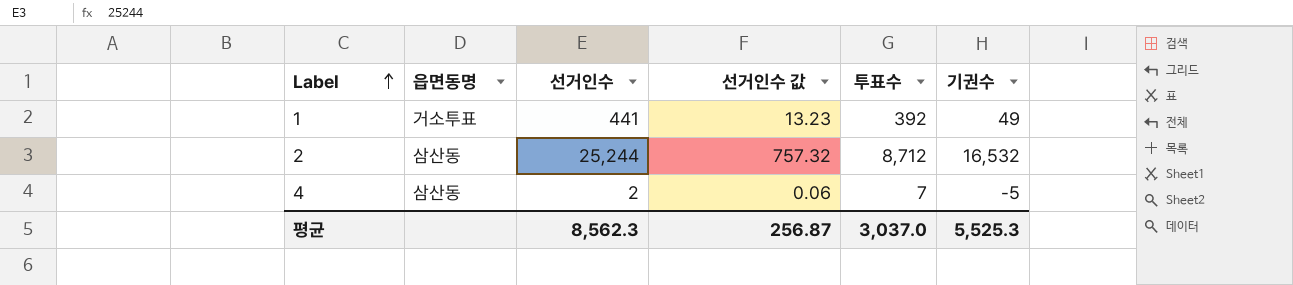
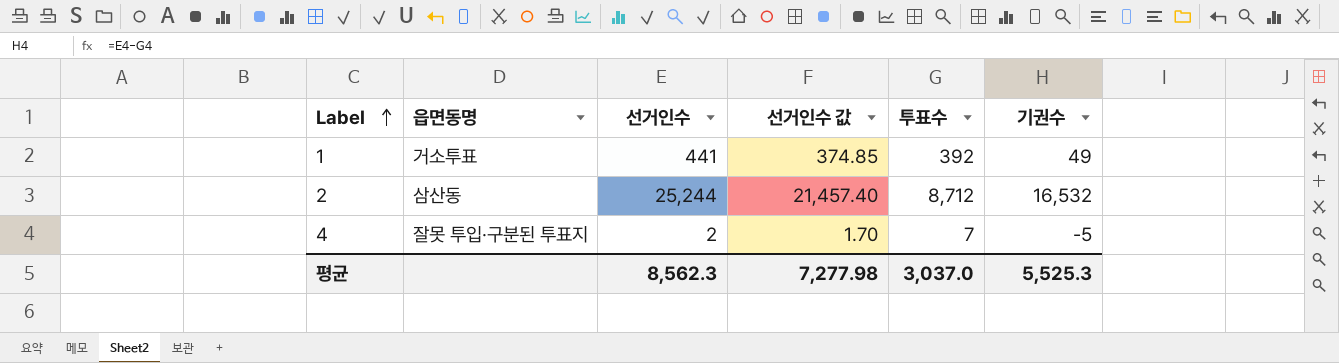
column 선거인수 값 | formula: [선거인수] * 0.03 -> [선거인수] * 0.85
4 | 읍면동명: 삼산동 -> 잘못 투입·구분된 투표지
평균 | 선거인수 값: 256.87 -> 7,277.98

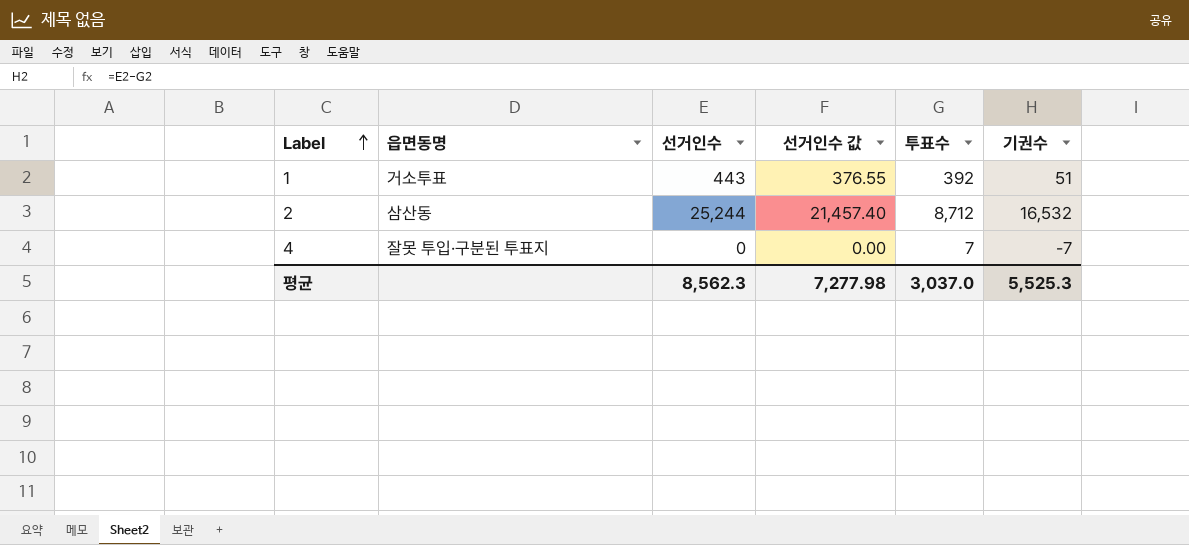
1 | 선거인수: 441 -> 443
1 | 선거인수 값: 374.85 -> 376.55
1 | 기권수: 49 -> 51
4 | 선거인수: 2 -> 0
4 | 선거인수 값: 1.70 -> 0.00
4 | 기권수: -5 -> -7

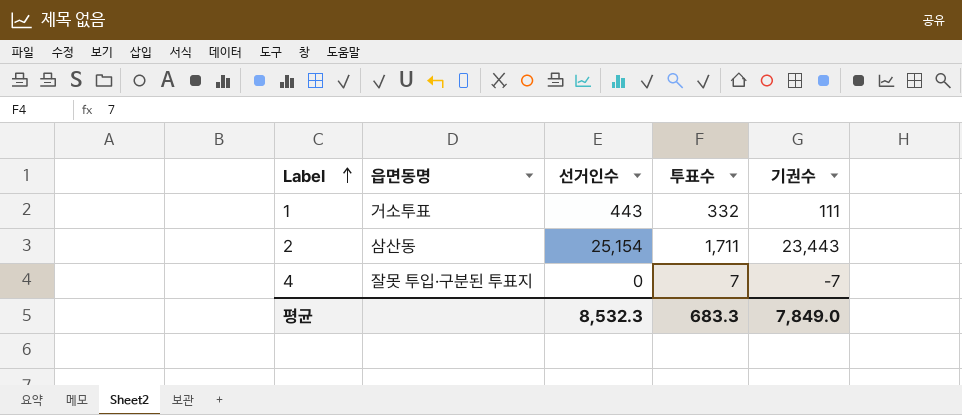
column 선거인수 값 | formula: [선거인수] * 0.85 -> none
1 | 투표수: 392 -> 332
1 | 기권수: 51 -> 111
2 | 선거인수: 25,244 -> 25,154
2 | 투표수: 8,712 -> 1,711
2 | 기권수: 16,532 -> 23,443
평균 | 선거인수: 8,562.3 -> 8,532.3
평균 | 투표수: 3,037.0 -> 683.3
평균 | 기권수: 5,525.3 -> 7,849.0

